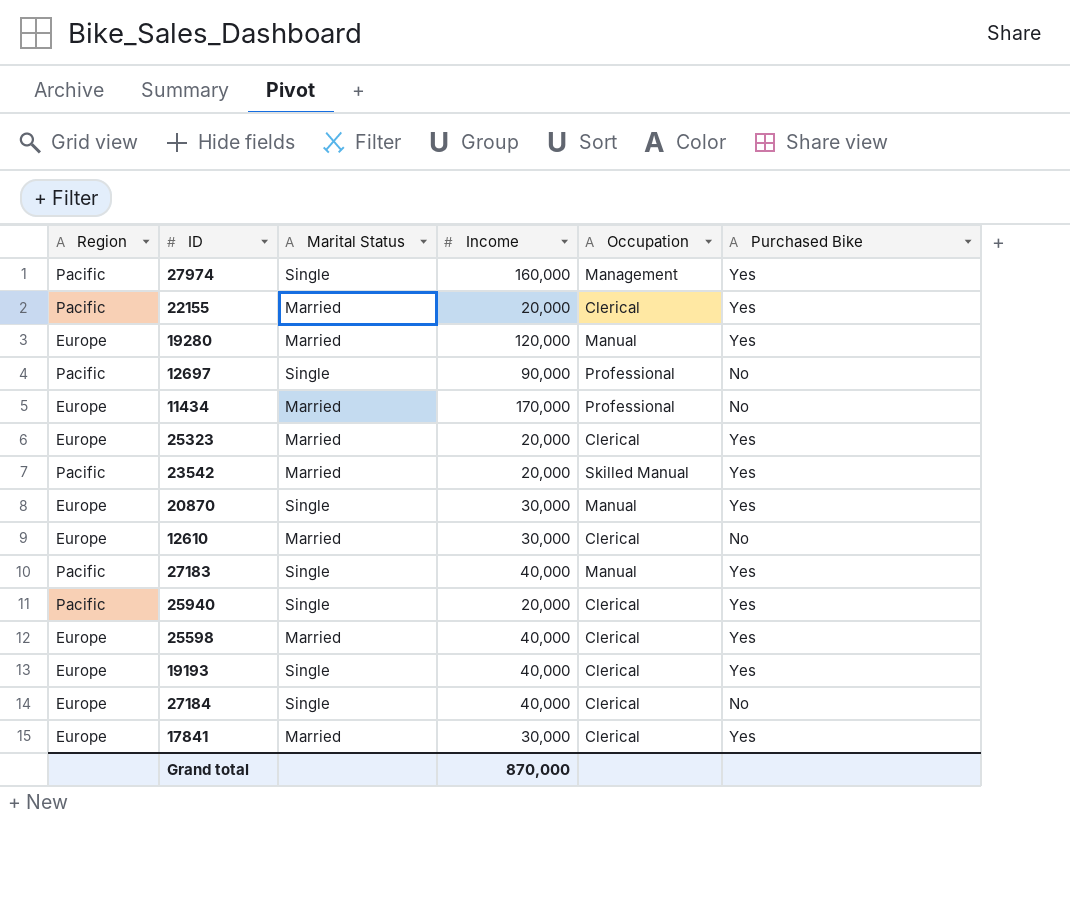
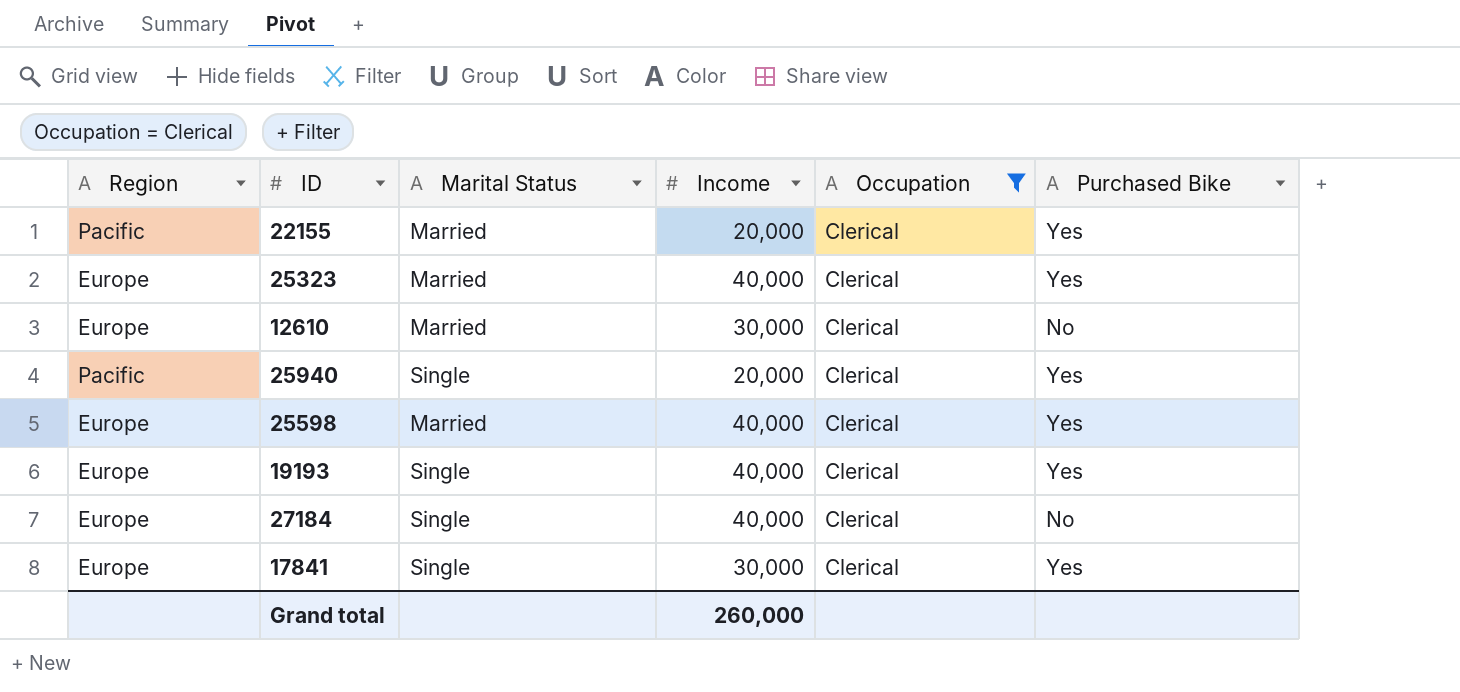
filter: none -> Occupation = Clerical
25323 | Income: 20,000 -> 40,000
17841 | Marital Status: Married -> Single
Grand total | Income: 870,000 -> 260,000

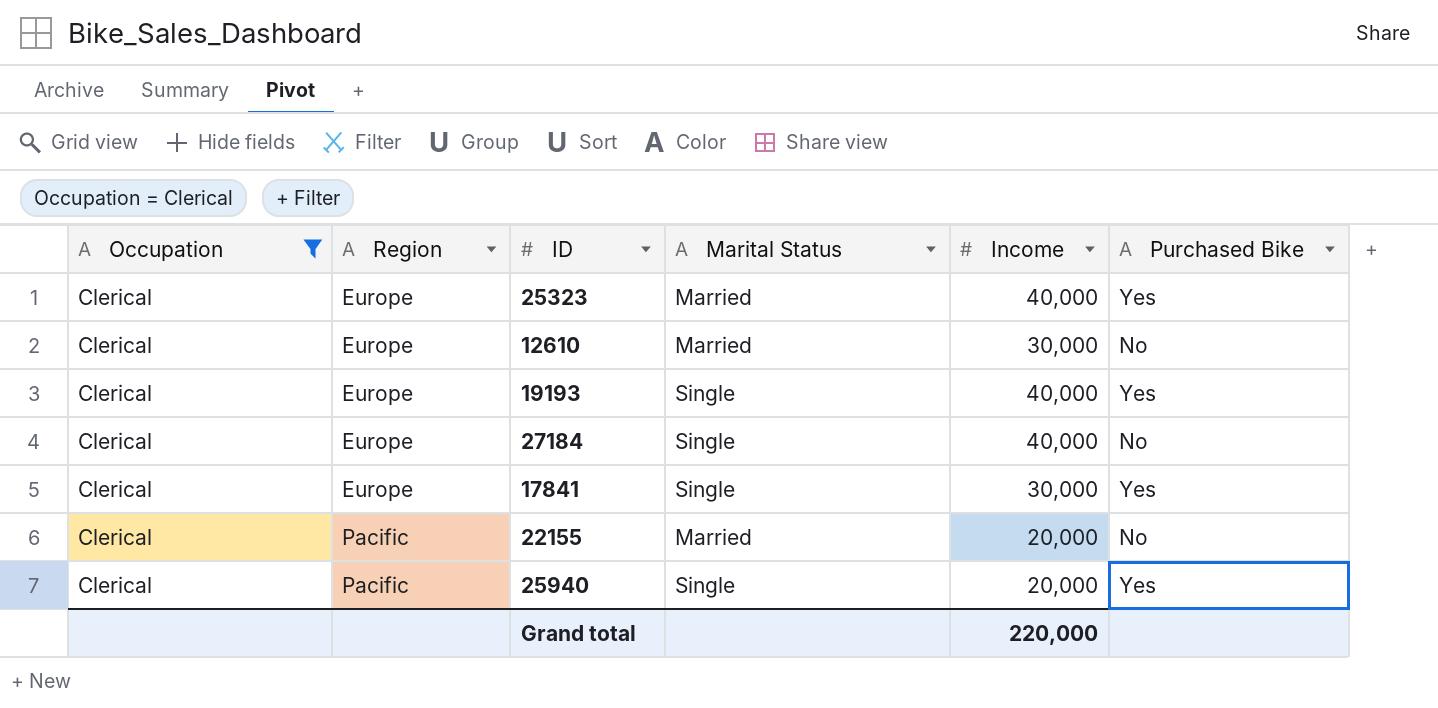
row order: none -> Region ascending
column Occupation | position: 5 -> 1
row 25598: Europe | Married | 40,000 | Clerical | Yes -> none
22155 | Purchased Bike: Yes -> No
Grand total | Income: 260,000 -> 220,000

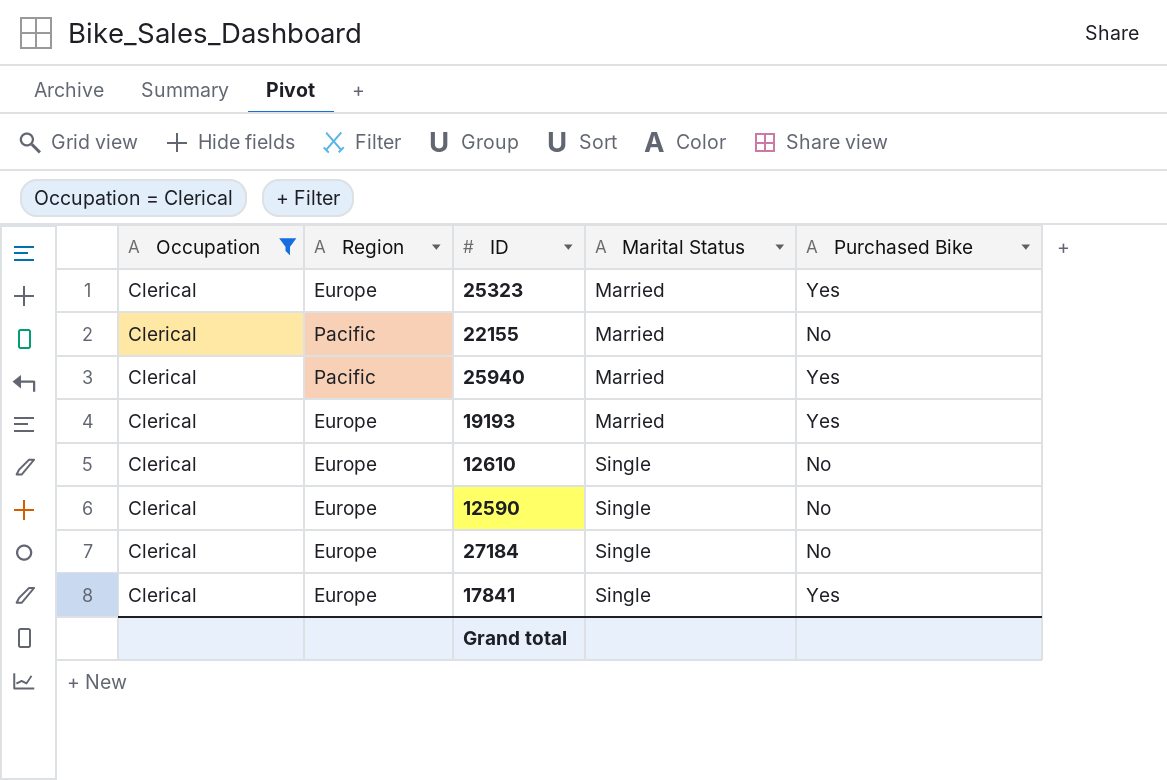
row order: Region ascending -> Marital Status ascending
column Income | position: 5 -> none
25940 | Marital Status: Single -> Married
19193 | Marital Status: Single -> Married
12610 | Marital Status: Married -> Single
row 12590: none -> Clerical | Europe | Single | No

